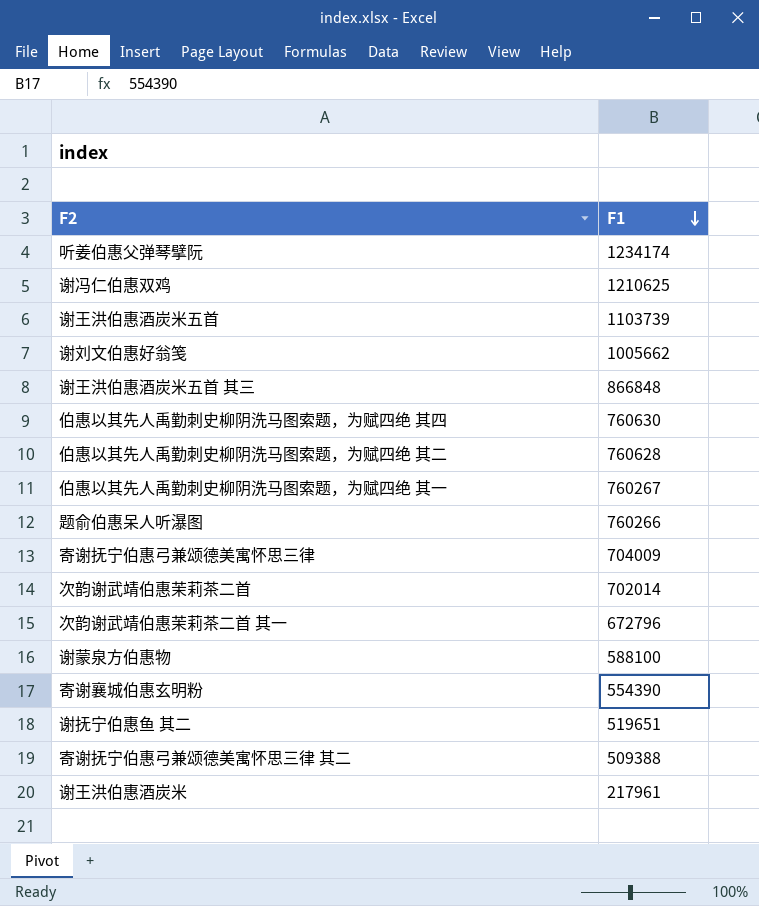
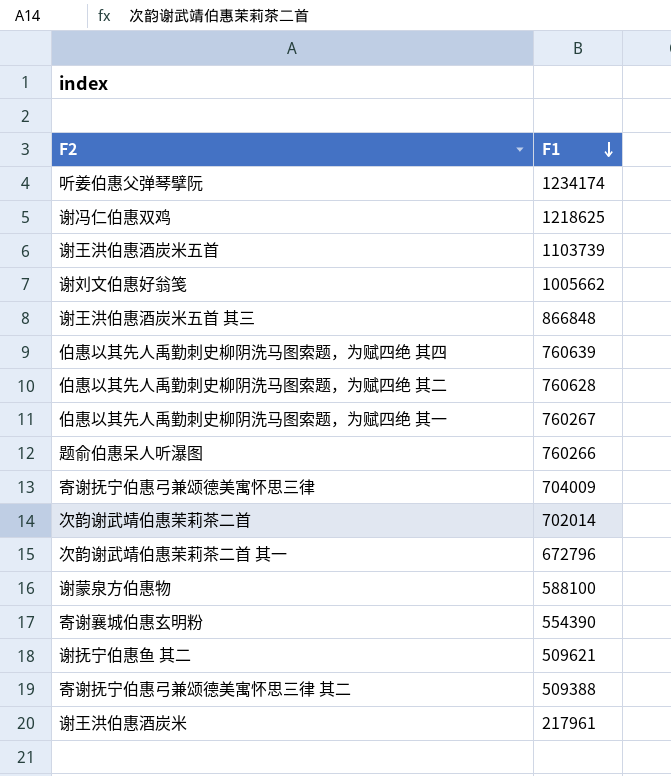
谢冯仁伯惠双鸡 | F1: 1210625 -> 1218625
伯惠以其先人禹勤刺史柳阴洗马图索题，为赋四绝 其四 | F1: 760630 -> 760639
谢抚宁伯惠鱼 其二 | F1: 519651 -> 509621

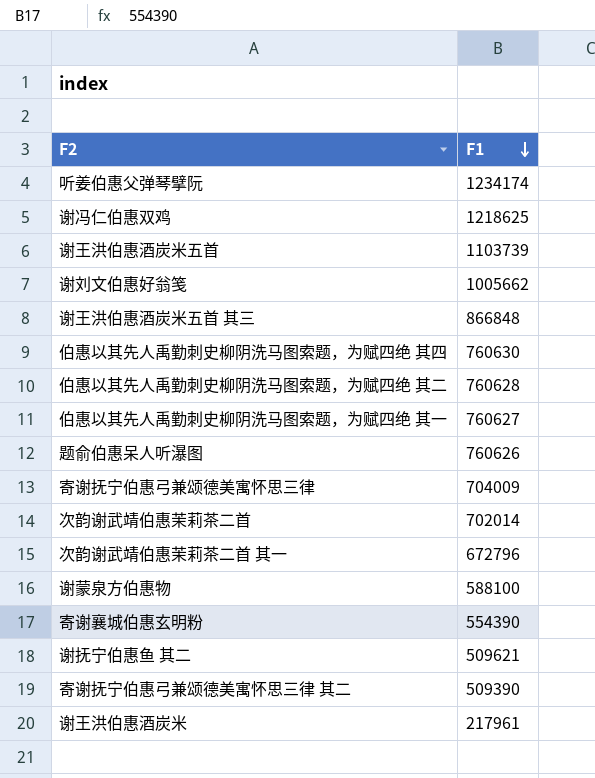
伯惠以其先人禹勤刺史柳阴洗马图索题，为赋四绝 其四 | F1: 760639 -> 760630
伯惠以其先人禹勤刺史柳阴洗马图索题，为赋四绝 其一 | F1: 760267 -> 760627
题俞伯惠呆人听瀑图 | F1: 760266 -> 760626
寄谢抚宁伯惠弓兼颂德美寓怀思三律 其二 | F1: 509388 -> 509390

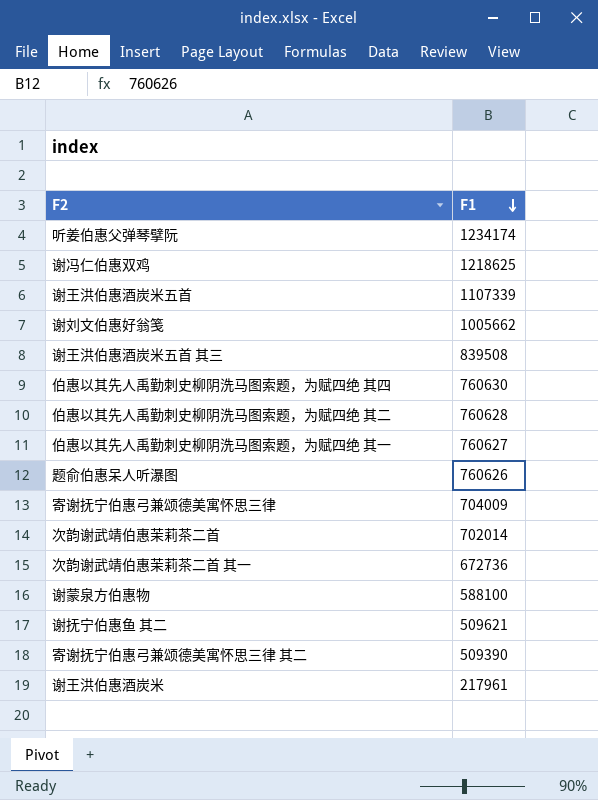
row 寄谢襄城伯惠玄明粉: 554390 -> none
谢王洪伯惠酒炭米五首 | F1: 1103739 -> 1107339
谢王洪伯惠酒炭米五首 其三 | F1: 866848 -> 839508
次韵谢武靖伯惠茉莉茶二首 其一 | F1: 672796 -> 672736

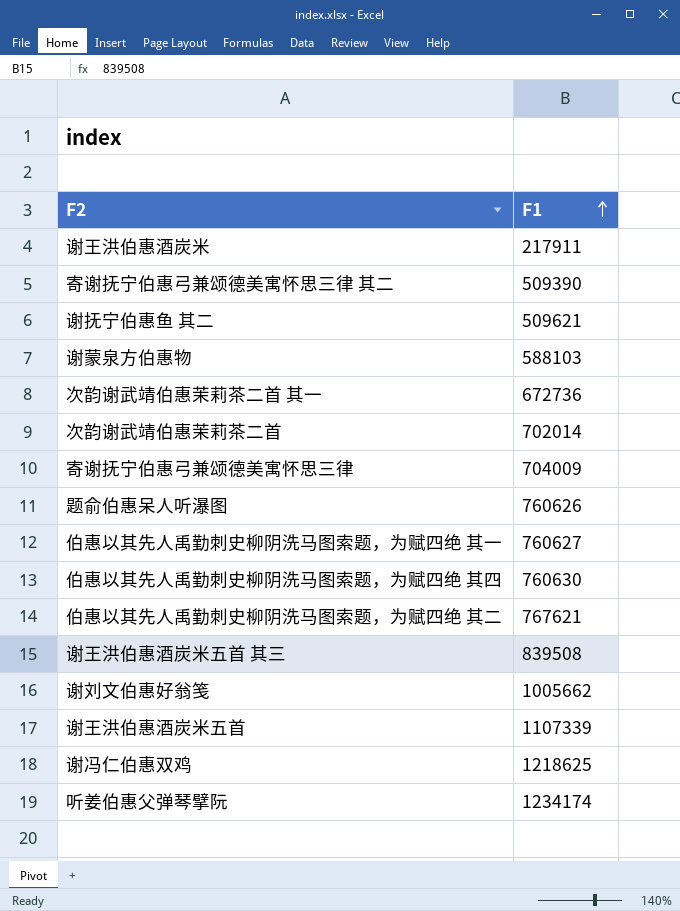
row order: F1 descending -> F1 ascending
谢王洪伯惠酒炭米 | F1: 217961 -> 217911
谢蒙泉方伯惠物 | F1: 588100 -> 588103
伯惠以其先人禹勤刺史柳阴洗马图索题，为赋四绝 其二 | F1: 760628 -> 767621

